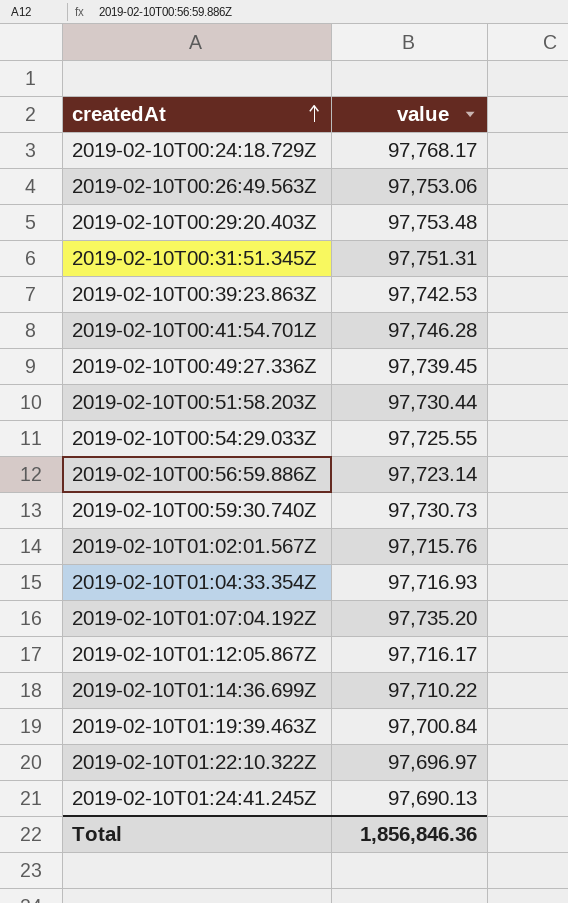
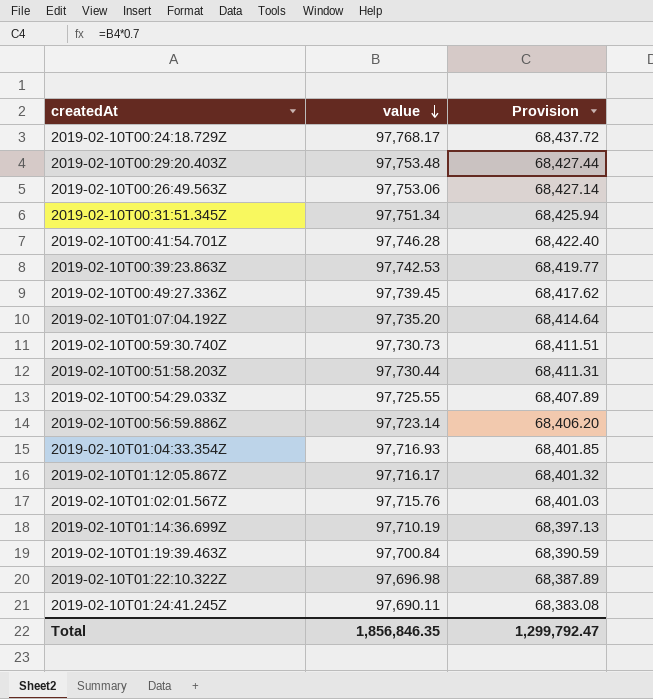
row order: createdAt ascending -> value descending
column Provision | formula: none -> [value] * 0.7
2019-02-10T00:31:51.345Z | value: 97,751.31 -> 97,751.34
2019-02-10T01:14:36.699Z | value: 97,710.22 -> 97,710.19
2019-02-10T01:22:10.322Z | value: 97,696.97 -> 97,696.98
2019-02-10T01:24:41.245Z | value: 97,690.13 -> 97,690.11
Total | value: 1,856,846.36 -> 1,856,846.35

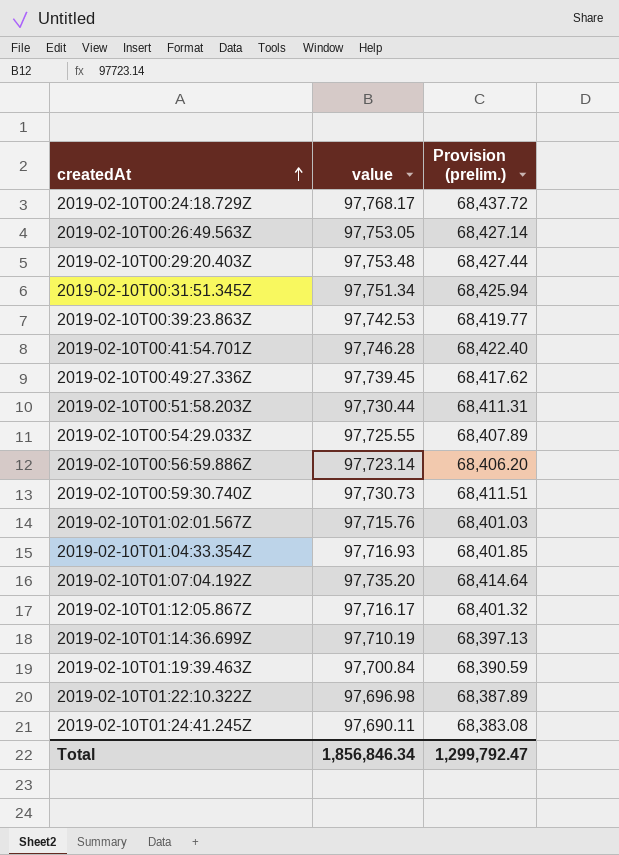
row order: value descending -> createdAt ascending
column name: Provision -> Provision (prelim.)
2019-02-10T00:26:49.563Z | value: 97,753.06 -> 97,753.05
Total | value: 1,856,846.35 -> 1,856,846.34

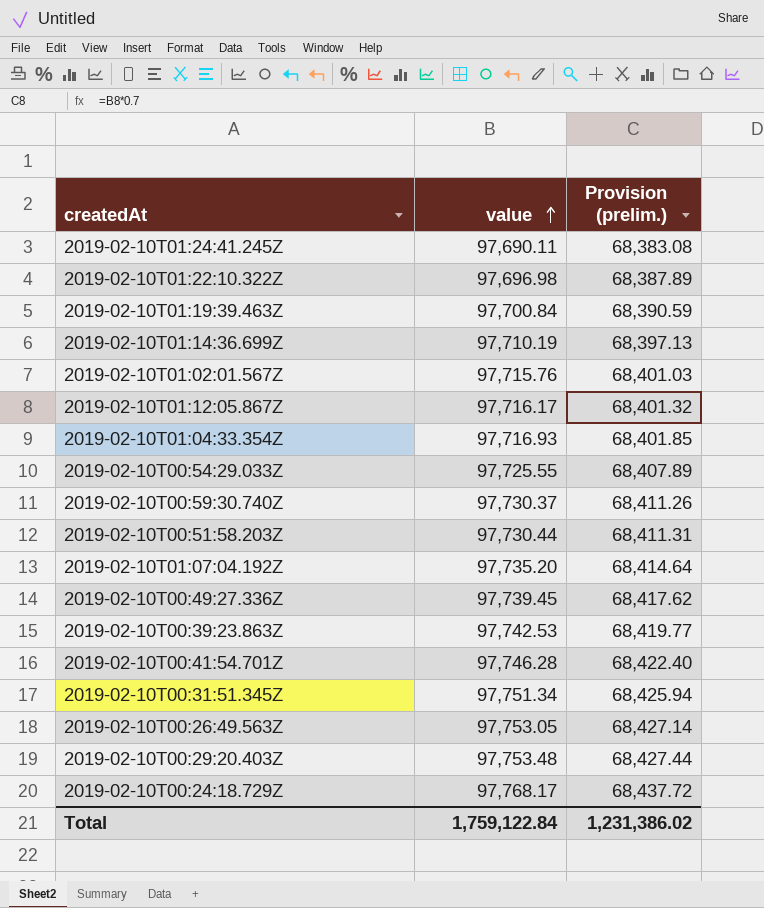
row order: createdAt ascending -> value ascending
row 2019-02-10T00:56:59.886Z: 97,723.14 | 68,406.20 -> none
2019-02-10T00:59:30.740Z | value: 97,730.73 -> 97,730.37
2019-02-10T00:59:30.740Z | Provision (prelim.): 68,411.51 -> 68,411.26
Total | value: 1,856,846.34 -> 1,759,122.84
Total | Provision (prelim.): 1,299,792.47 -> 1,231,386.02

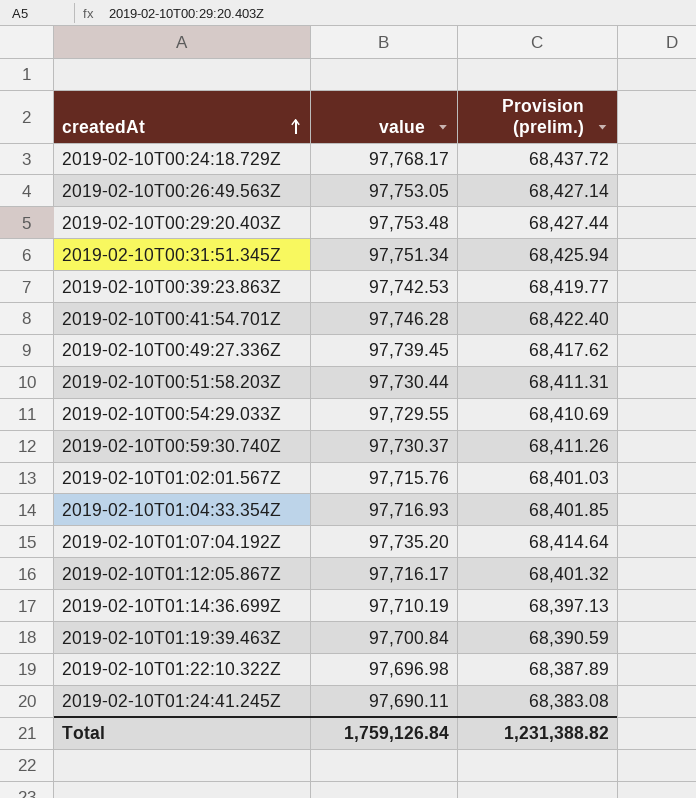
row order: value ascending -> createdAt ascending
2019-02-10T00:54:29.033Z | value: 97,725.55 -> 97,729.55
2019-02-10T00:54:29.033Z | Provision (prelim.): 68,407.89 -> 68,410.69
Total | value: 1,759,122.84 -> 1,759,126.84
Total | Provision (prelim.): 1,231,386.02 -> 1,231,388.82

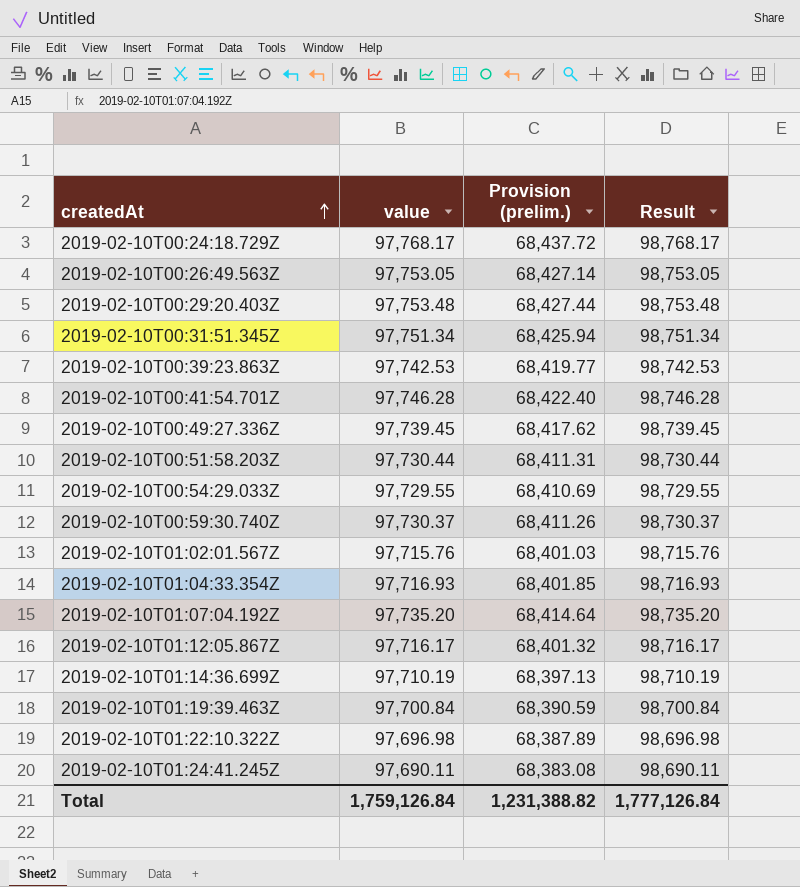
column Result | formula: none -> [value] + 1000

